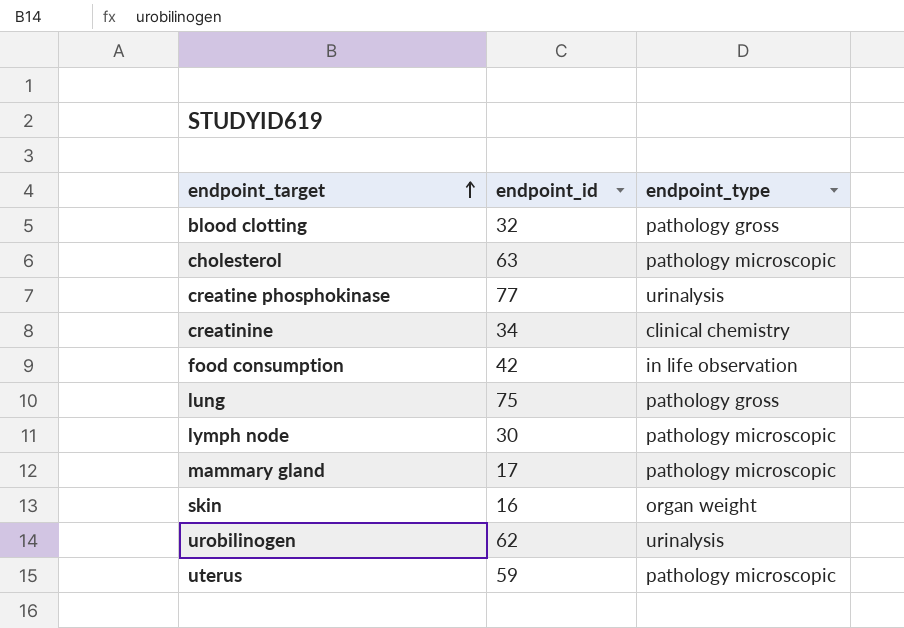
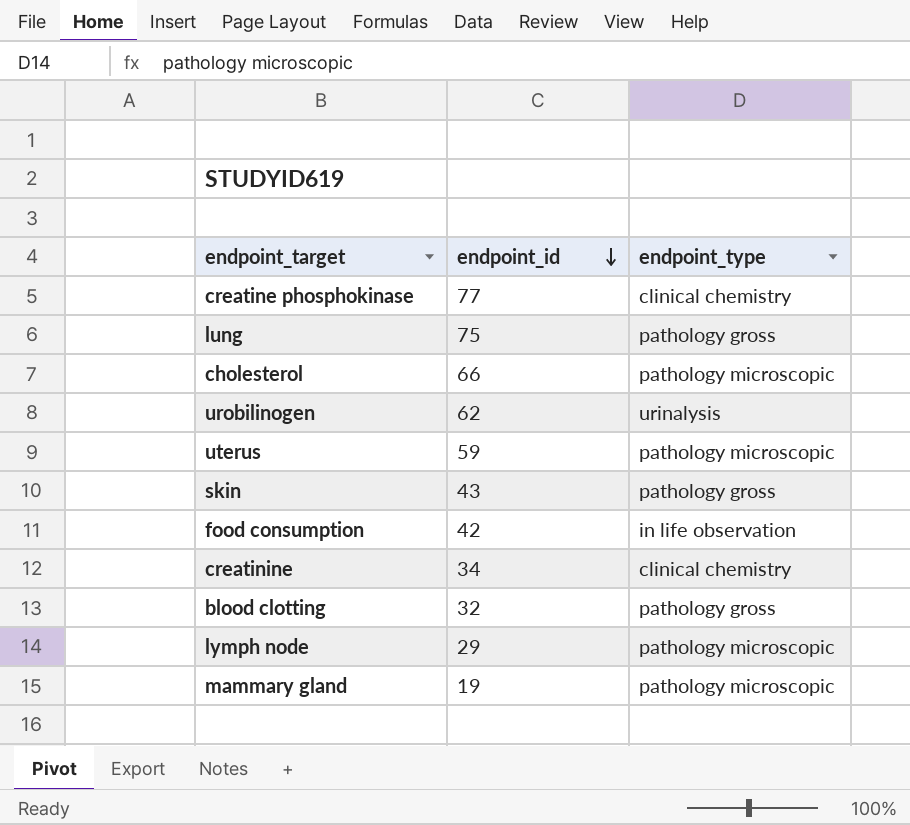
row order: endpoint_target ascending -> endpoint_id descending
creatine phosphokinase | endpoint_type: urinalysis -> clinical chemistry
cholesterol | endpoint_id: 63 -> 66
skin | endpoint_id: 16 -> 43
skin | endpoint_type: organ weight -> pathology gross
lymph node | endpoint_id: 30 -> 29
mammary gland | endpoint_id: 17 -> 19

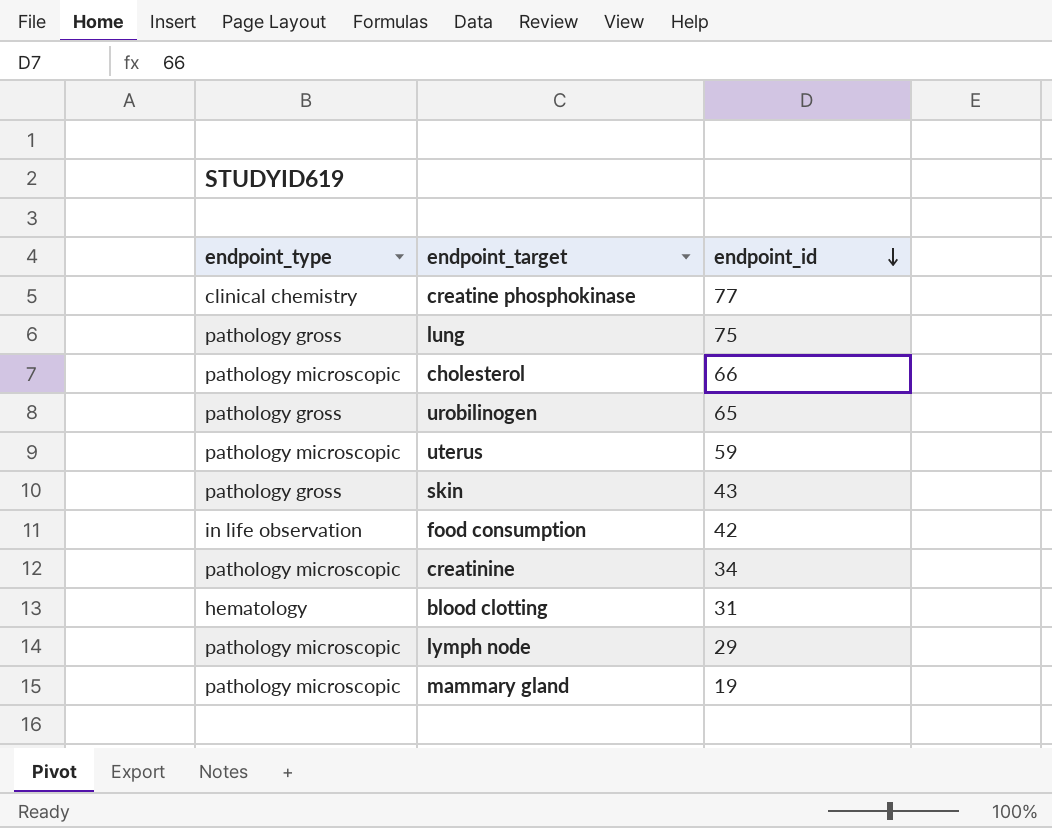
column endpoint_type | position: 3 -> 1
urobilinogen | endpoint_type: urinalysis -> pathology gross
urobilinogen | endpoint_id: 62 -> 65
creatinine | endpoint_type: clinical chemistry -> pathology microscopic
blood clotting | endpoint_type: pathology gross -> hematology
blood clotting | endpoint_id: 32 -> 31

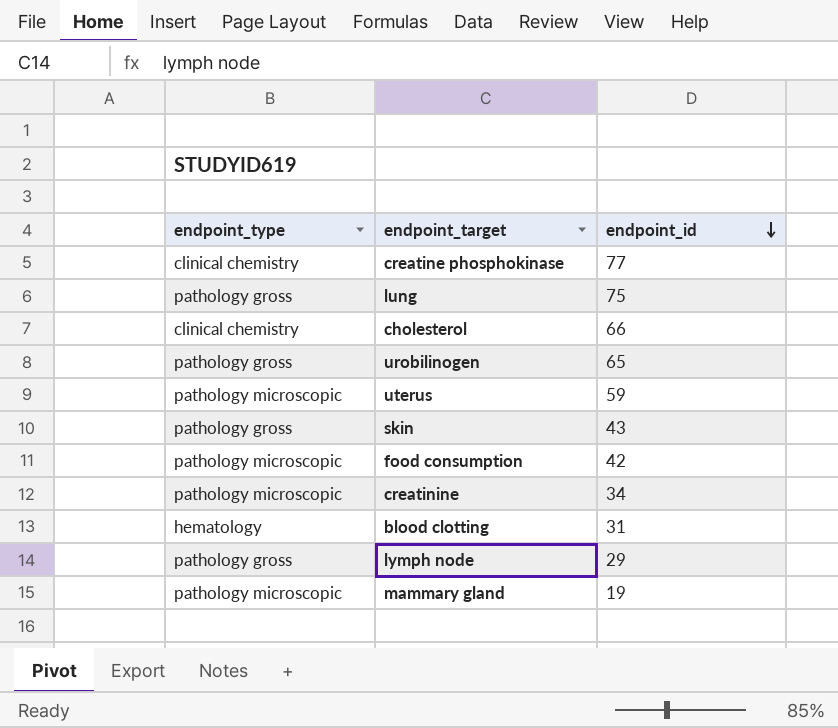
cholesterol | endpoint_type: pathology microscopic -> clinical chemistry
food consumption | endpoint_type: in life observation -> pathology microscopic
lymph node | endpoint_type: pathology microscopic -> pathology gross

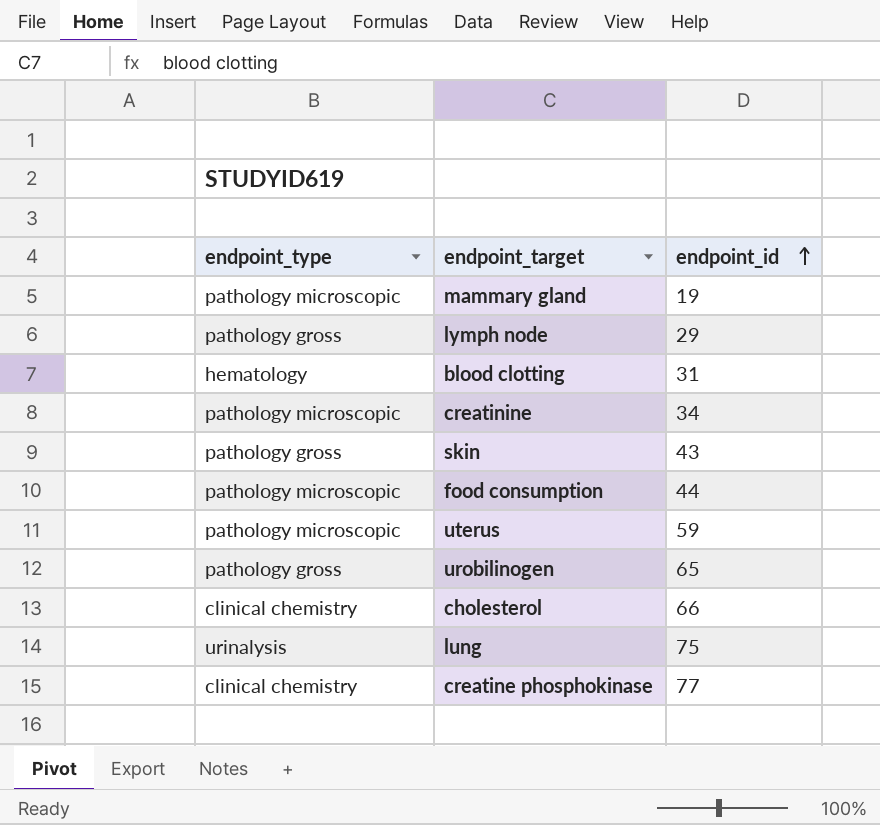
row order: endpoint_id descending -> endpoint_id ascending
food consumption | endpoint_id: 42 -> 44
lung | endpoint_type: pathology gross -> urinalysis

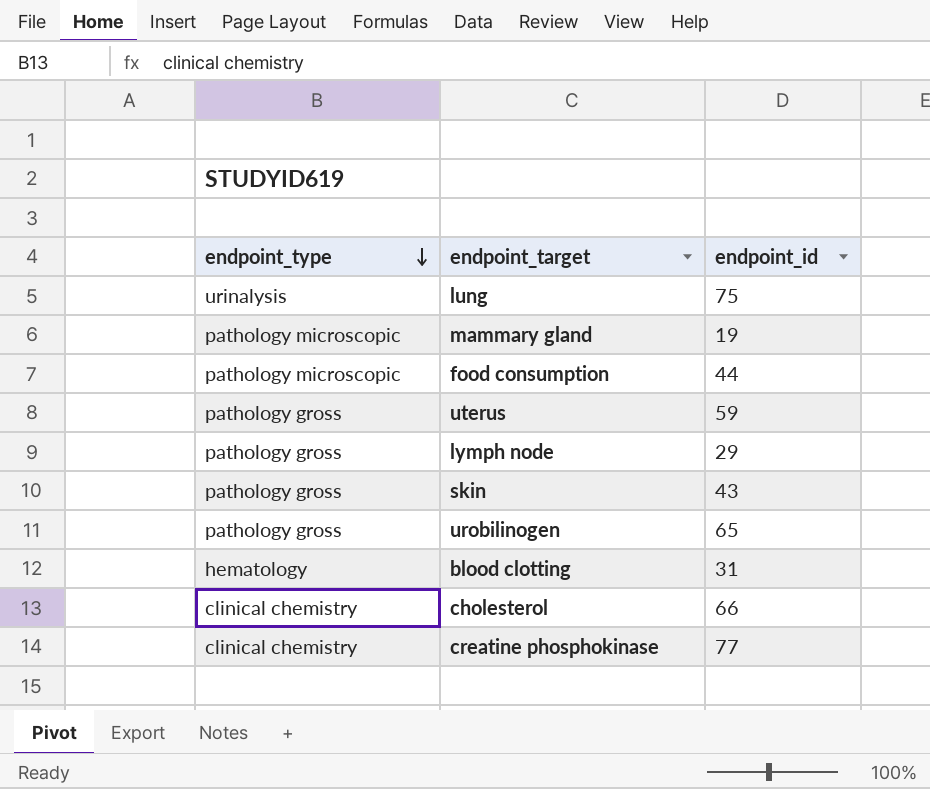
row order: endpoint_id ascending -> endpoint_type descending
row creatinine: pathology microscopic | 34 -> none
uterus | endpoint_type: pathology microscopic -> pathology gross

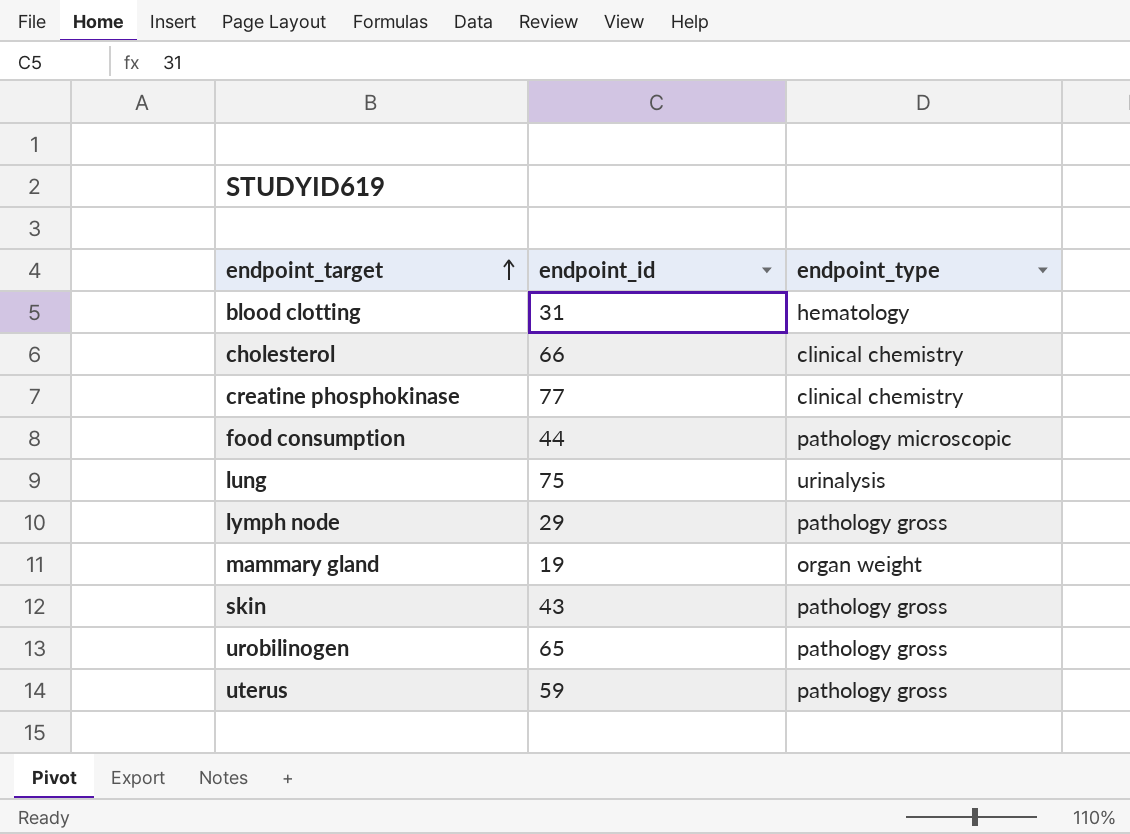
row order: endpoint_type descending -> endpoint_target ascending
column endpoint_type | position: 1 -> 3
mammary gland | endpoint_type: pathology microscopic -> organ weight

